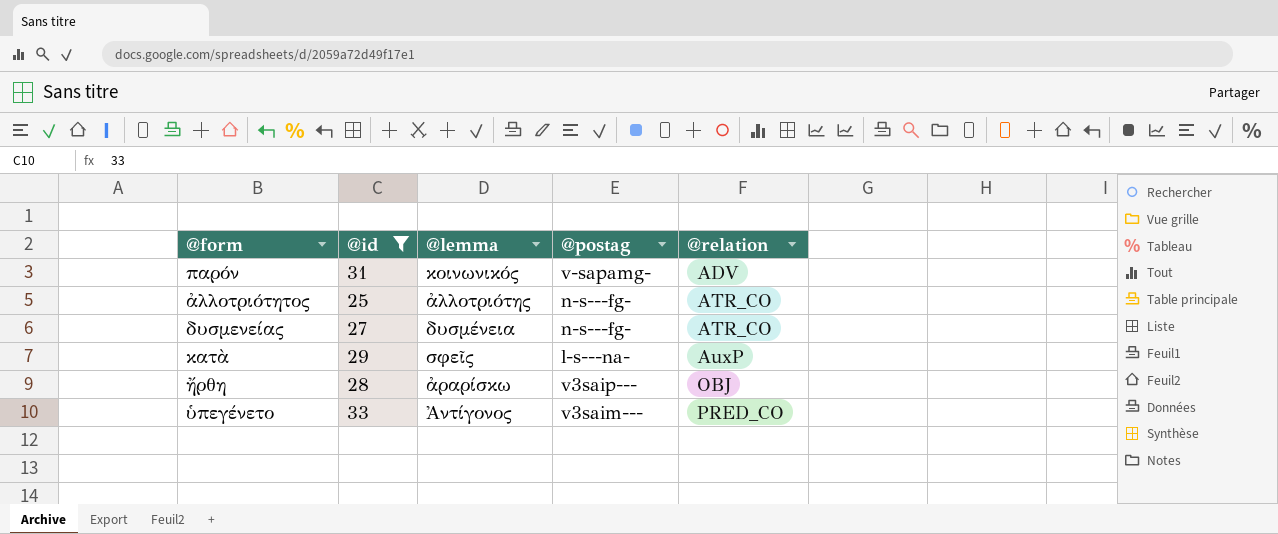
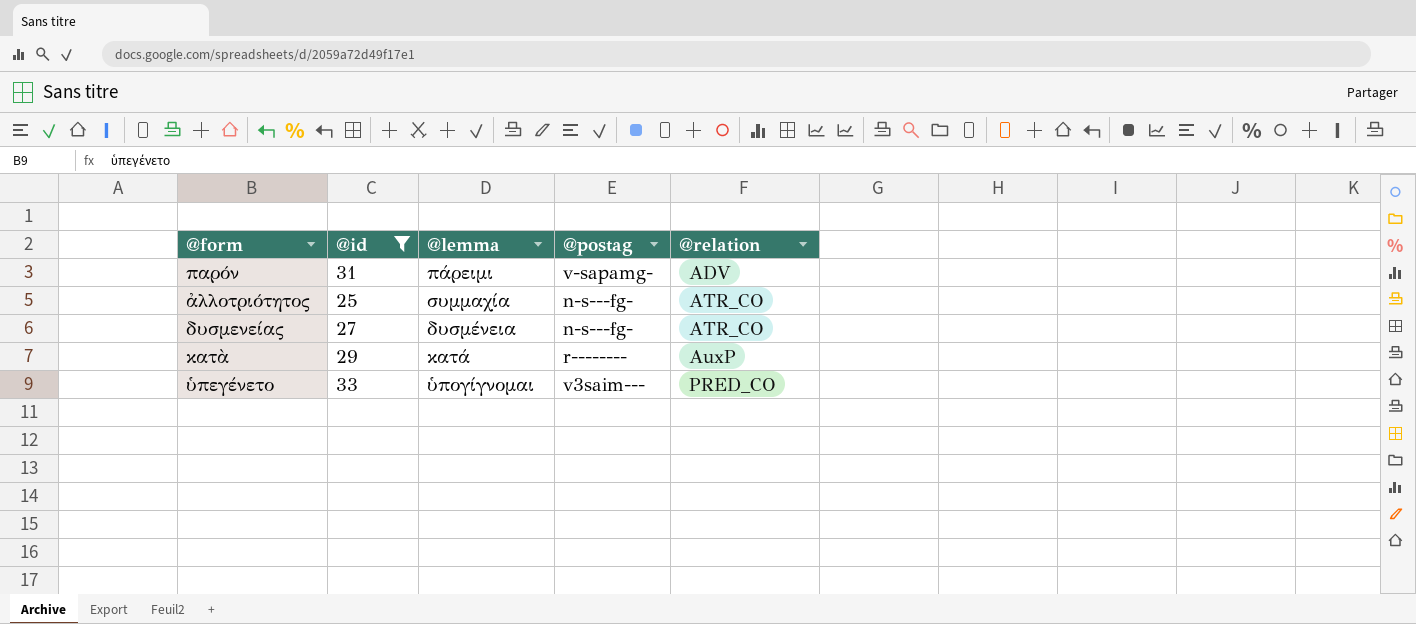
row ἤρθη: 28 | ἀραρίσκω | v3saip--- | OBJ -> none
παρόν | @lemma: κοινωνικός -> πάρειμι
ἀλλοτριότητος | @lemma: ἀλλοτριότης -> συμμαχία
κατὰ | @lemma: σφεῖς -> κατά
κατὰ | @postag: l-s---na- -> r--------
ὑπεγένετο | @lemma: Ἀντίγονος -> ὑπογίγνομαι

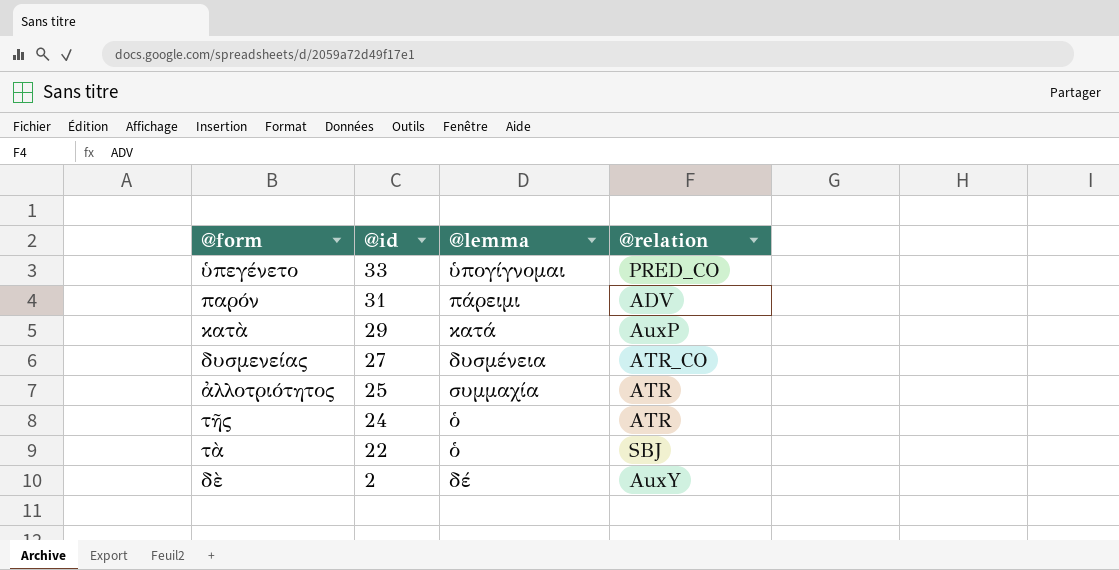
filter: @id >= 25 -> none
row order: @relation ascending -> @id descending
column @postag | position: 4 -> none
ἀλλοτριότητος | @relation: ATR_CO -> ATR

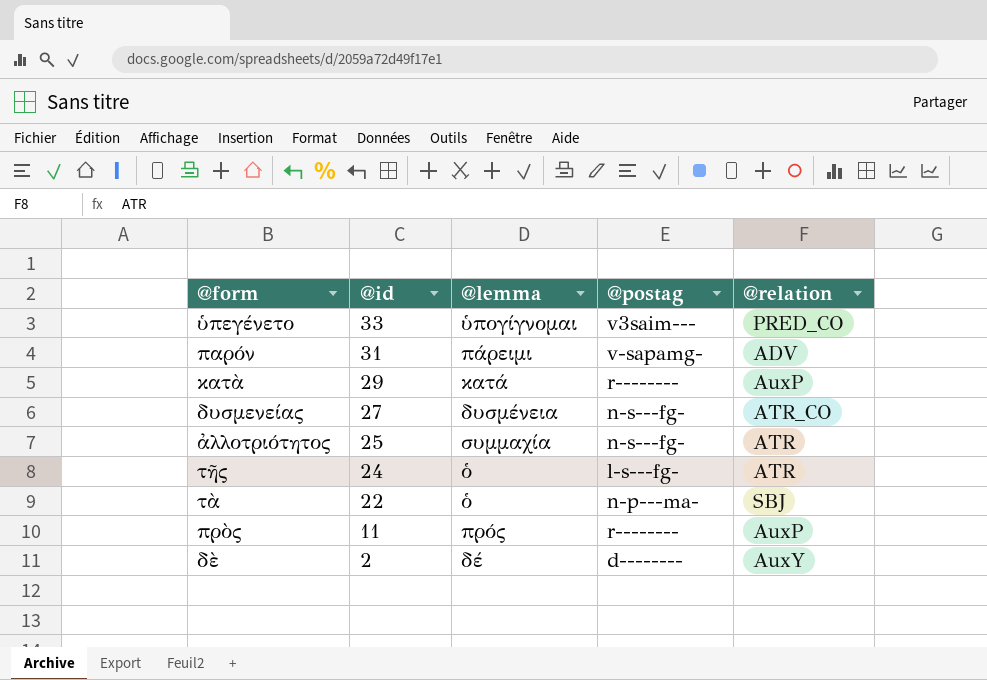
column @postag | position: none -> 4
row πρὸς: none -> 11 | πρός | r-------- | AuxP

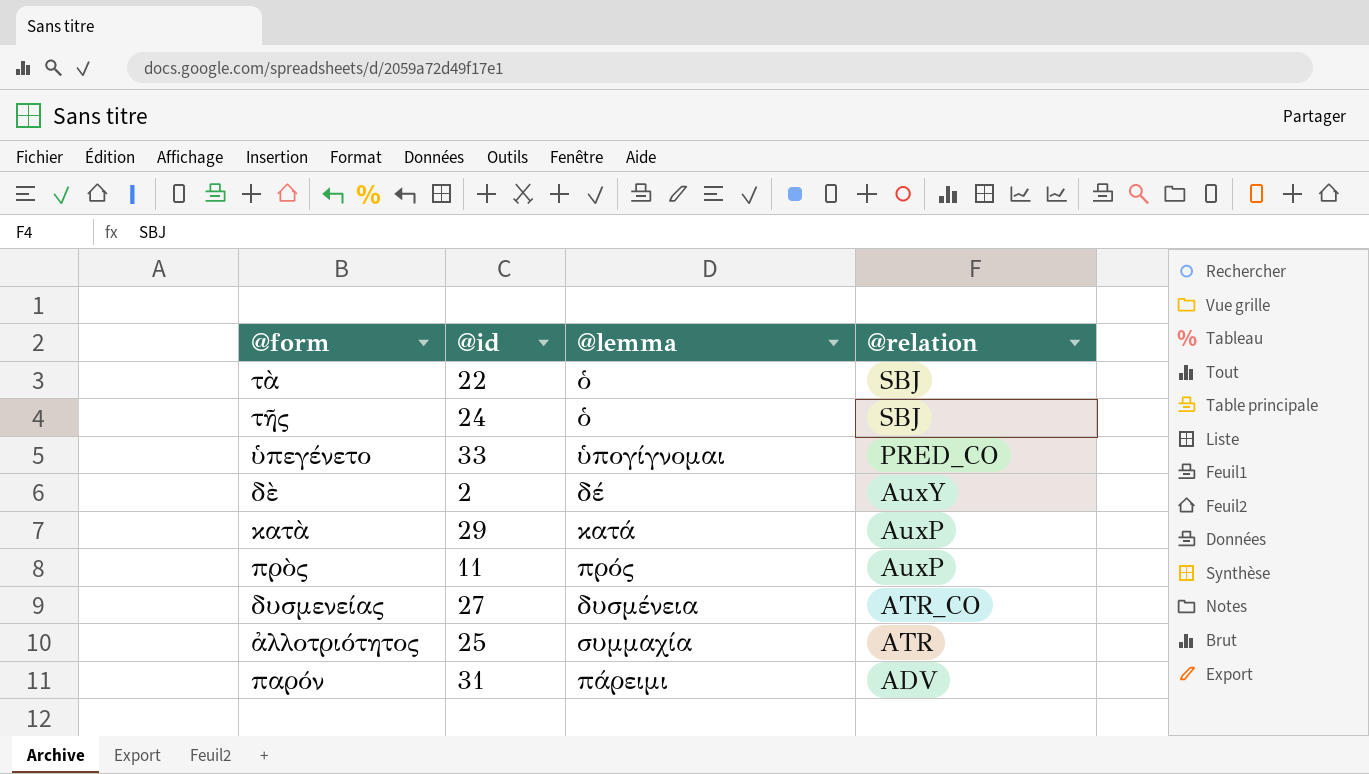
row order: @id descending -> @relation descending
column @postag | position: 4 -> none
τῆς | @relation: ATR -> SBJ

